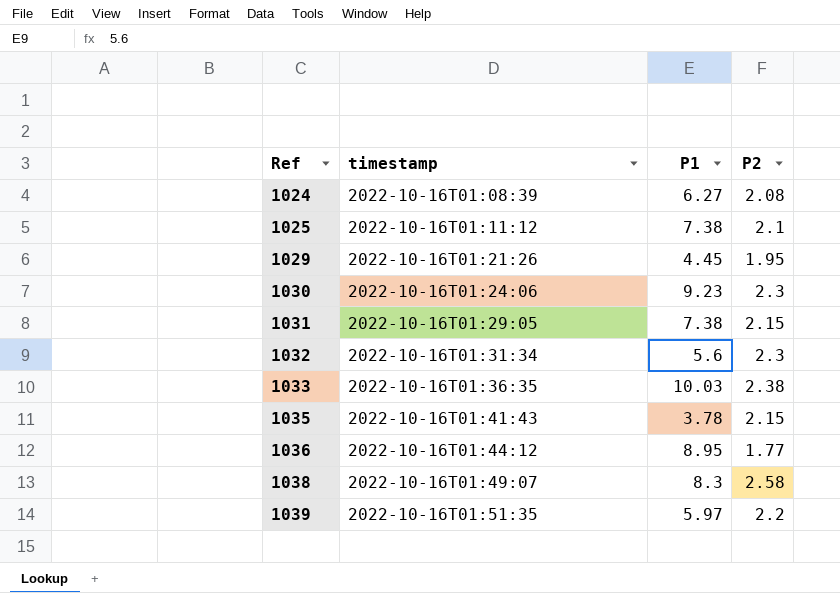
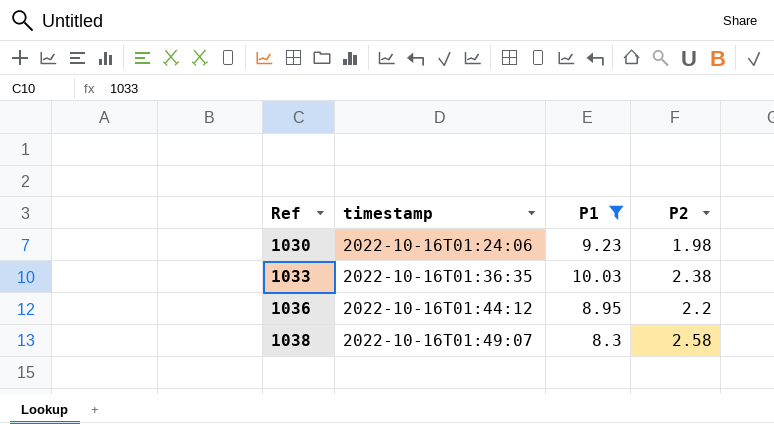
filter: none -> P1 >= 8.3
1030 | P2: 2.3 -> 1.98
1036 | P2: 1.77 -> 2.2

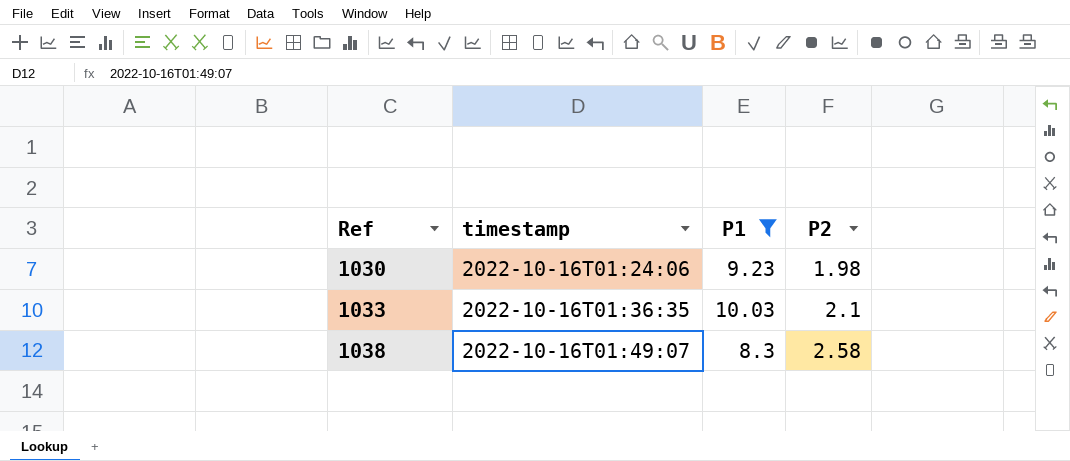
row 1036: 2022-10-16T01:44:12 | 8.95 | 2.2 -> none
1033 | P2: 2.38 -> 2.1

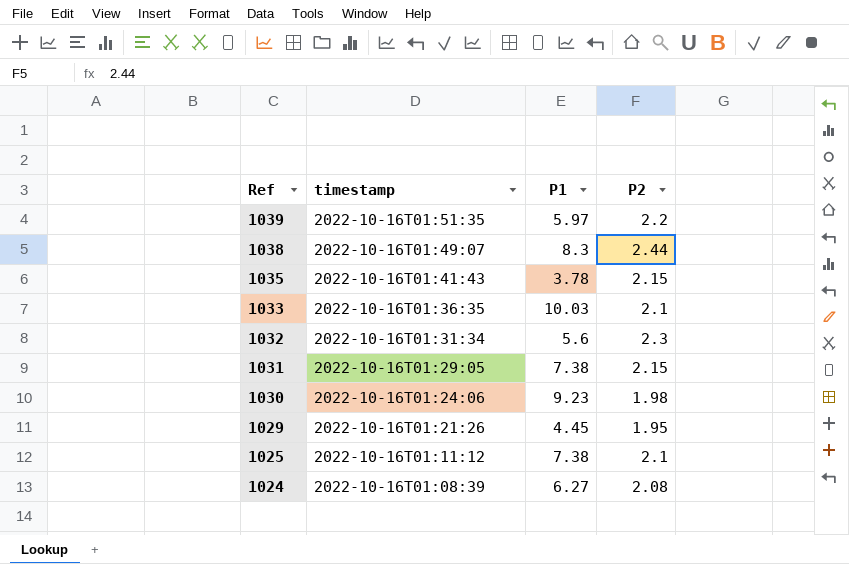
filter: P1 >= 8.3 -> none
row order: Ref ascending -> Ref descending
1038 | P2: 2.58 -> 2.44

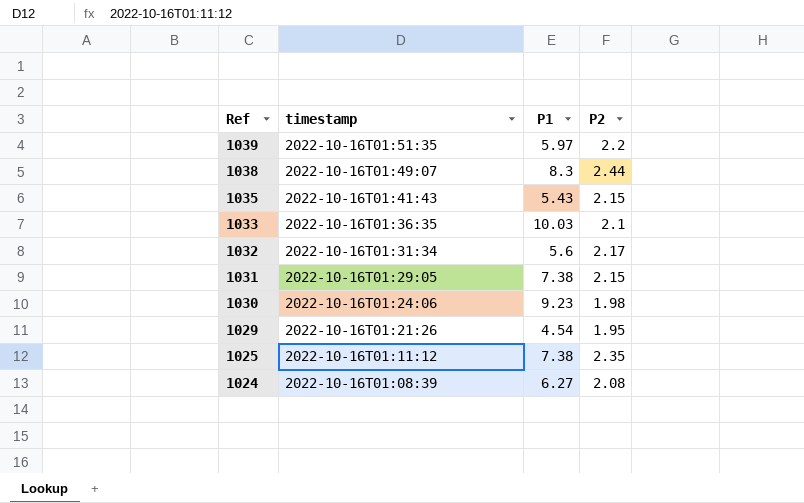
1035 | P1: 3.78 -> 5.43
1032 | P2: 2.3 -> 2.17
1029 | P1: 4.45 -> 4.54
1025 | P2: 2.1 -> 2.35

